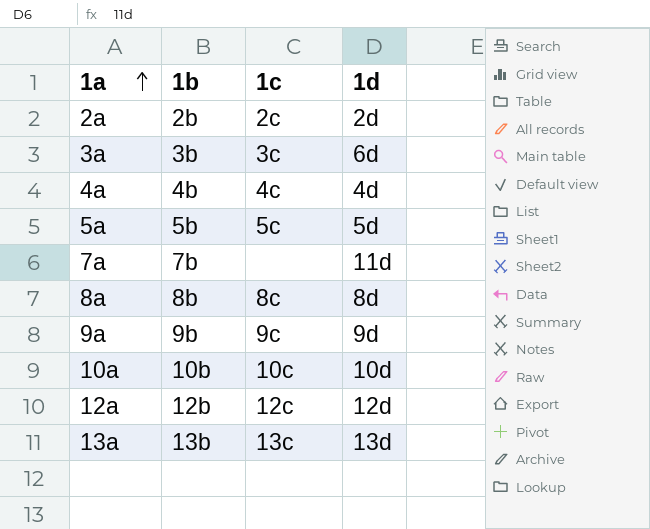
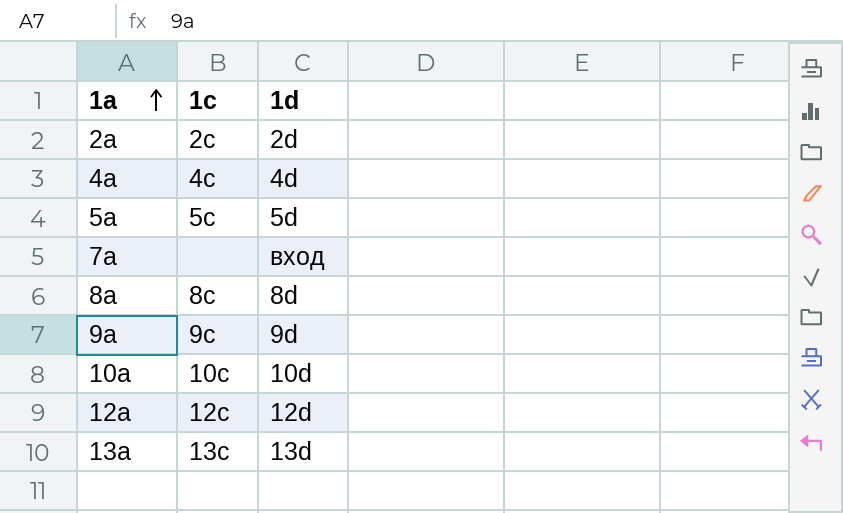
column 1b | position: 2 -> none
row 3a: 3b | 3c | 6d -> none
7a | 1d: 11d -> вход

